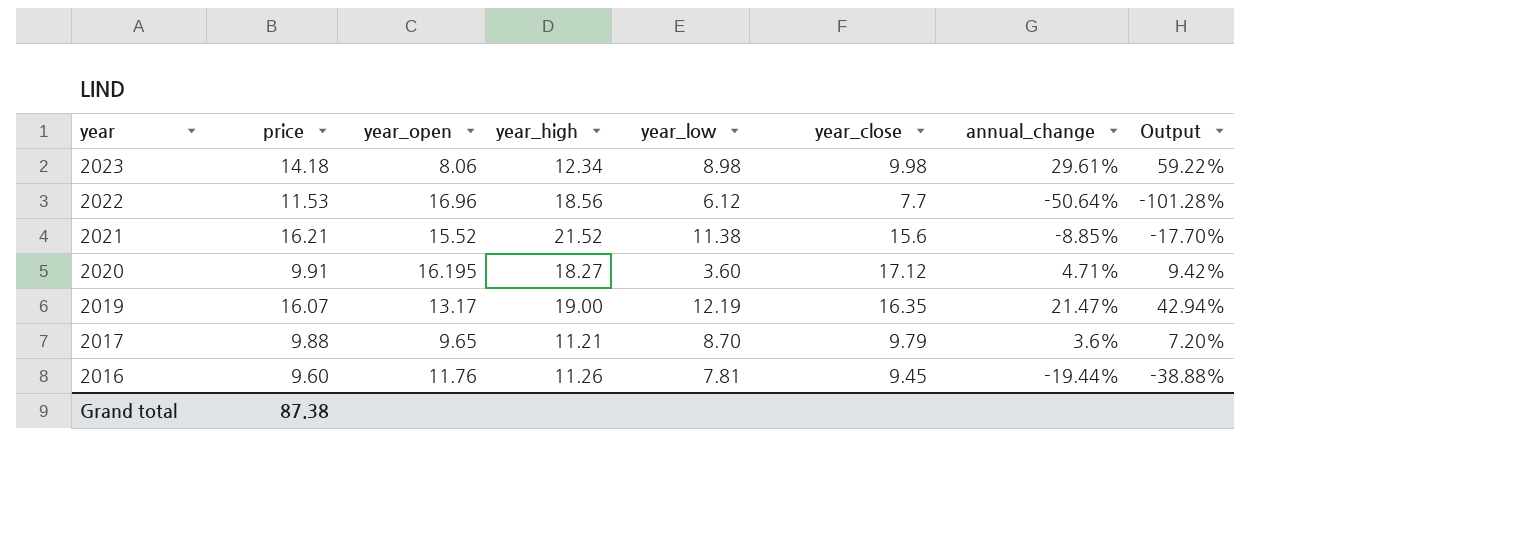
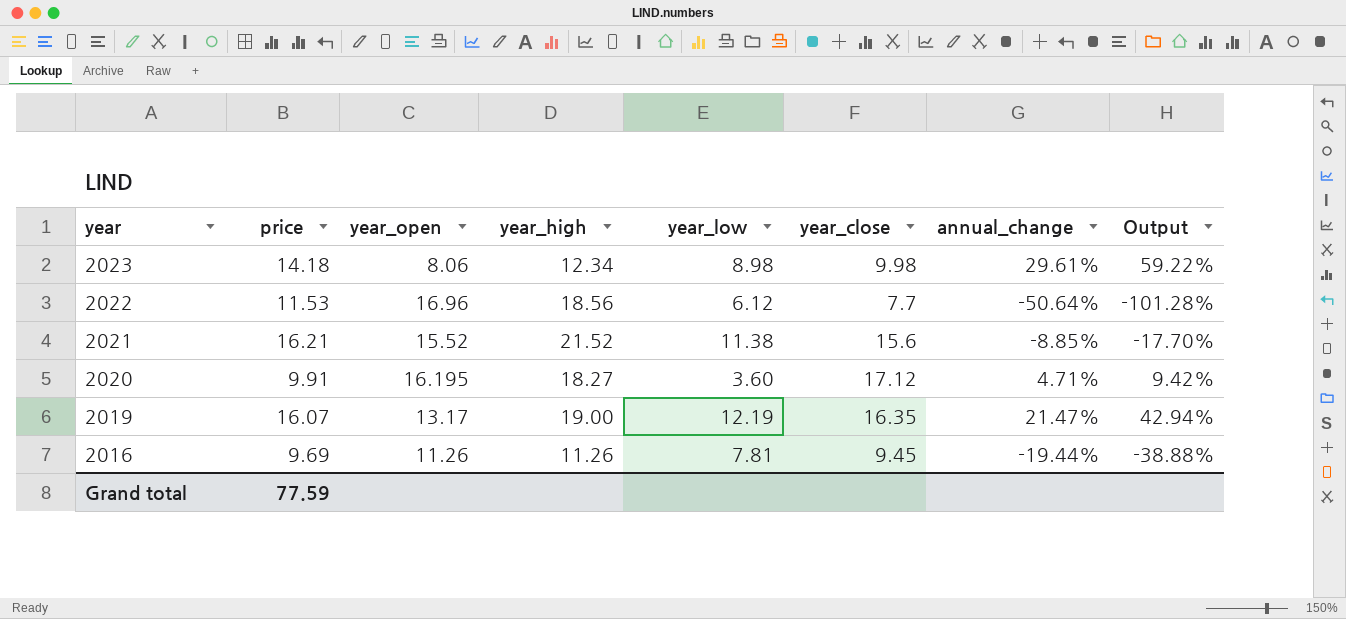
row 2017: 9.88 | 9.65 | 11.21 | 8.70 | 9.79 | 3.6% | 7.20% -> none
2016 | price: 9.60 -> 9.69
2016 | year_open: 11.76 -> 11.26
Grand total | price: 87.38 -> 77.59

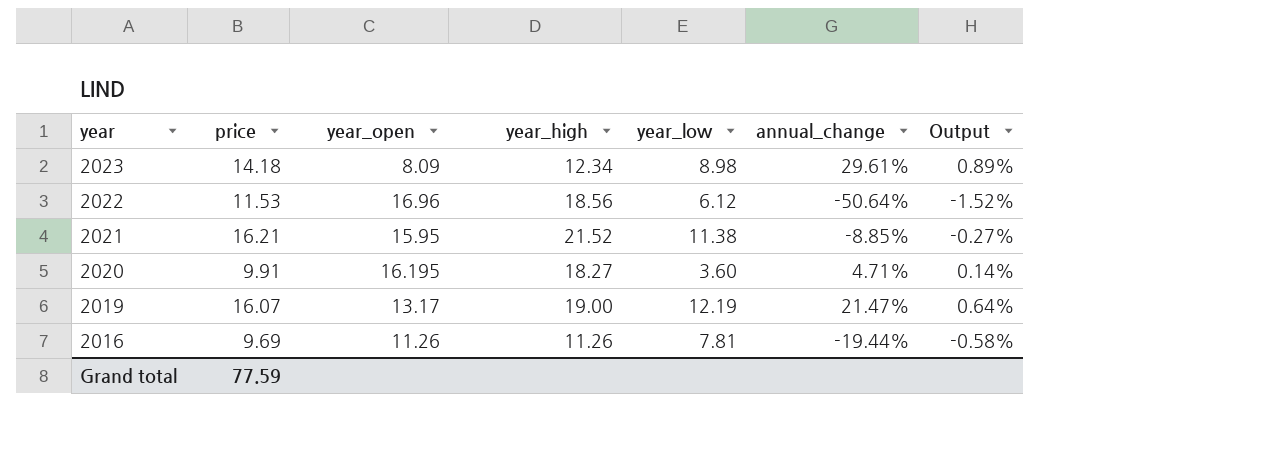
column year_close | position: 6 -> none
column Output | formula: [annual_change] * 2 -> [annual_change] * 0.03
2023 | year_open: 8.06 -> 8.09
2021 | year_open: 15.52 -> 15.95

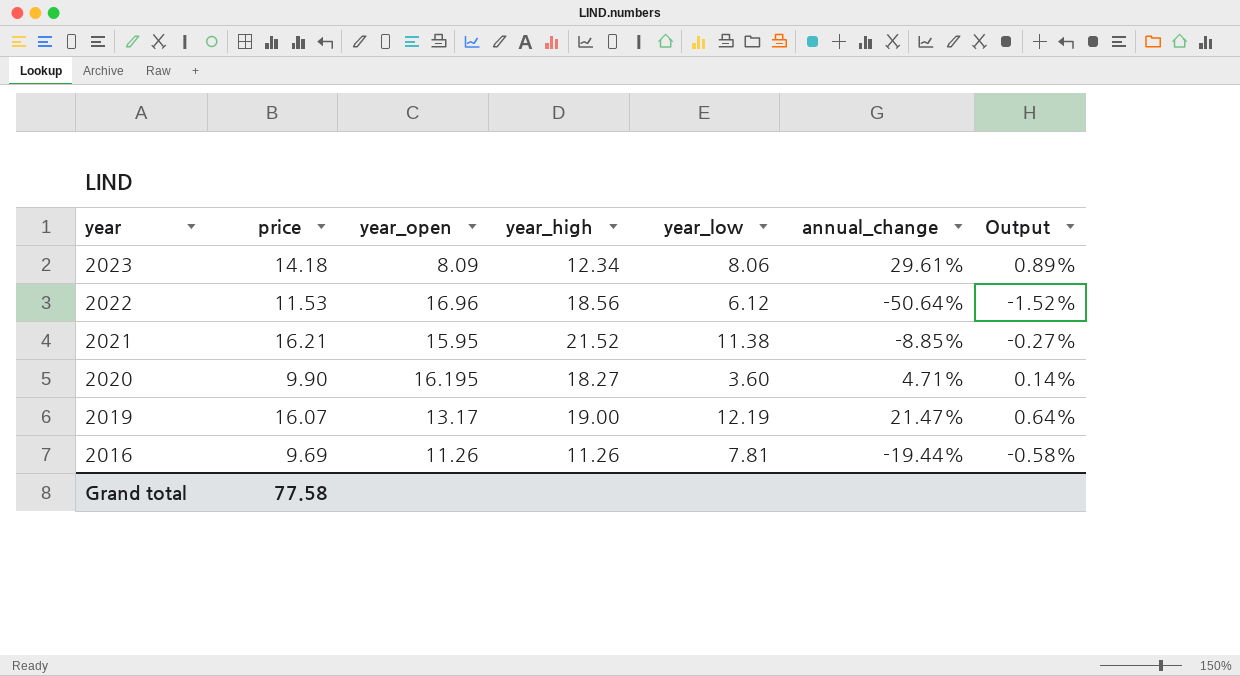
2023 | year_low: 8.98 -> 8.06
2020 | price: 9.91 -> 9.90
Grand total | price: 77.59 -> 77.58

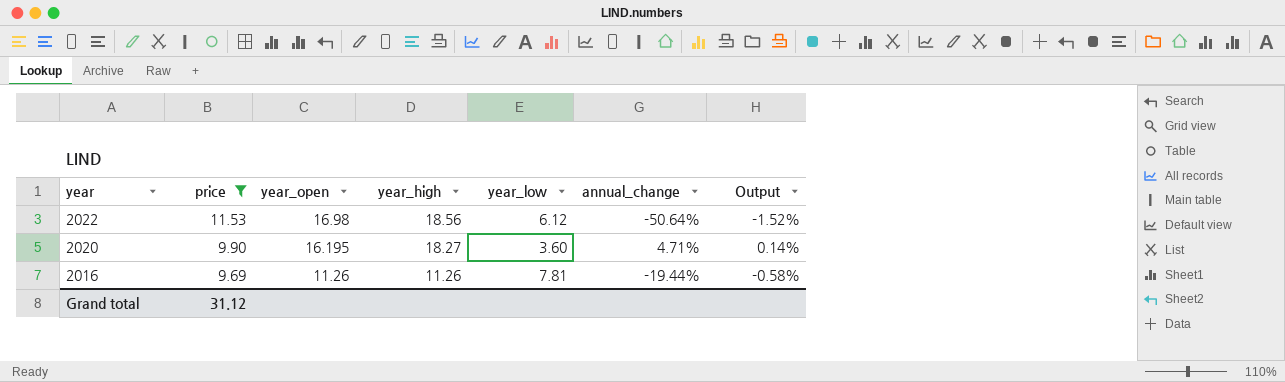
filter: none -> price <= 11.53
2022 | year_open: 16.96 -> 16.98
Grand total | price: 77.58 -> 31.12

